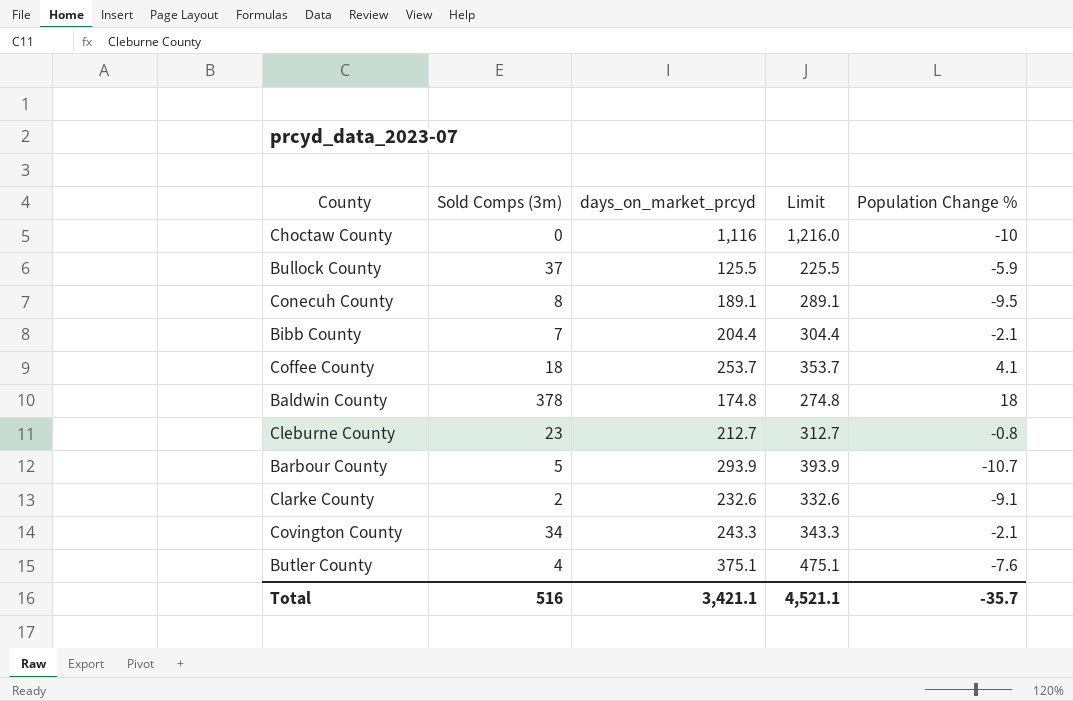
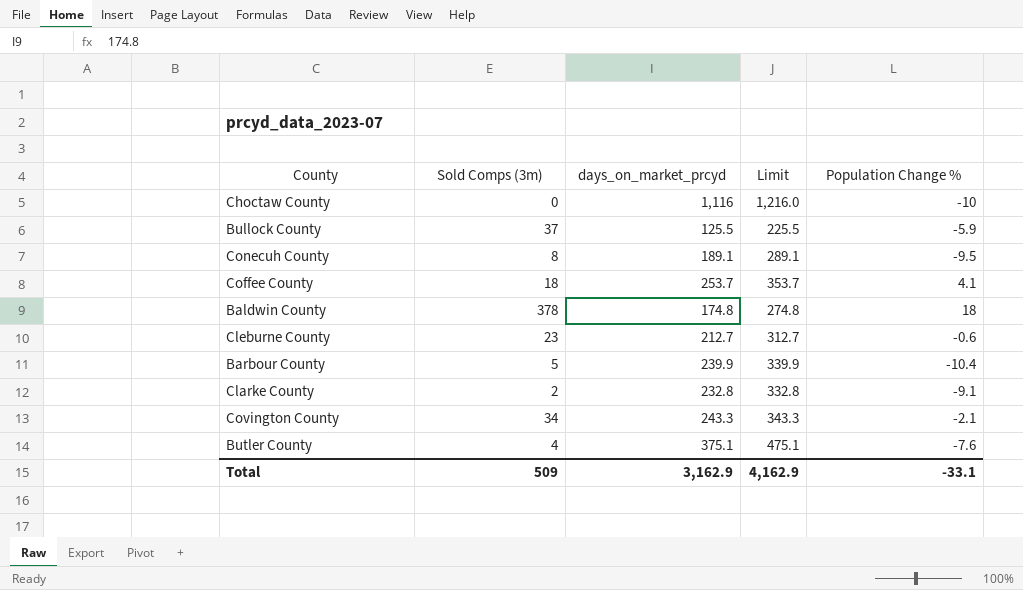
row Bibb County: 7 | 204.4 | 304.4 | -2.1 -> none
Cleburne County | Population Change %: -0.8 -> -0.6
Barbour County | days_on_market_prcyd: 293.9 -> 239.9
Barbour County | Limit: 393.9 -> 339.9
Barbour County | Population Change %: -10.7 -> -10.4
Clarke County | days_on_market_prcyd: 232.6 -> 232.8
Clarke County | Limit: 332.6 -> 332.8
Total | Sold Comps (3m): 516 -> 509
Total | days_on_market_prcyd: 3,421.1 -> 3,162.9
Total | Limit: 4,521.1 -> 4,162.9
Total | Population Change %: -35.7 -> -33.1

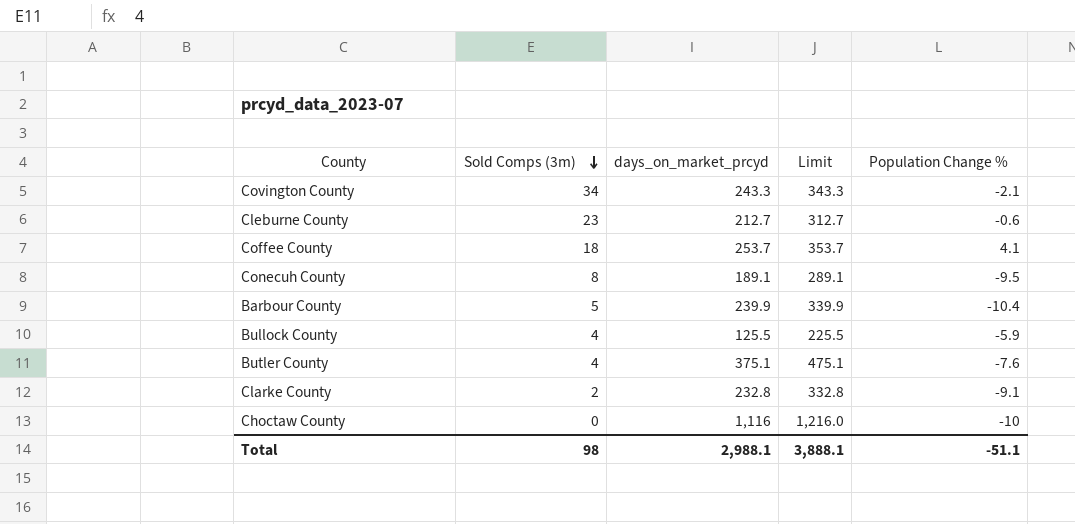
row order: none -> Sold Comps (3m) descending
row Baldwin County: 378 | 174.8 | 274.8 | 18 -> none
Bullock County | Sold Comps (3m): 37 -> 4
Total | Sold Comps (3m): 509 -> 98
Total | days_on_market_prcyd: 3,162.9 -> 2,988.1
Total | Limit: 4,162.9 -> 3,888.1
Total | Population Change %: -33.1 -> -51.1

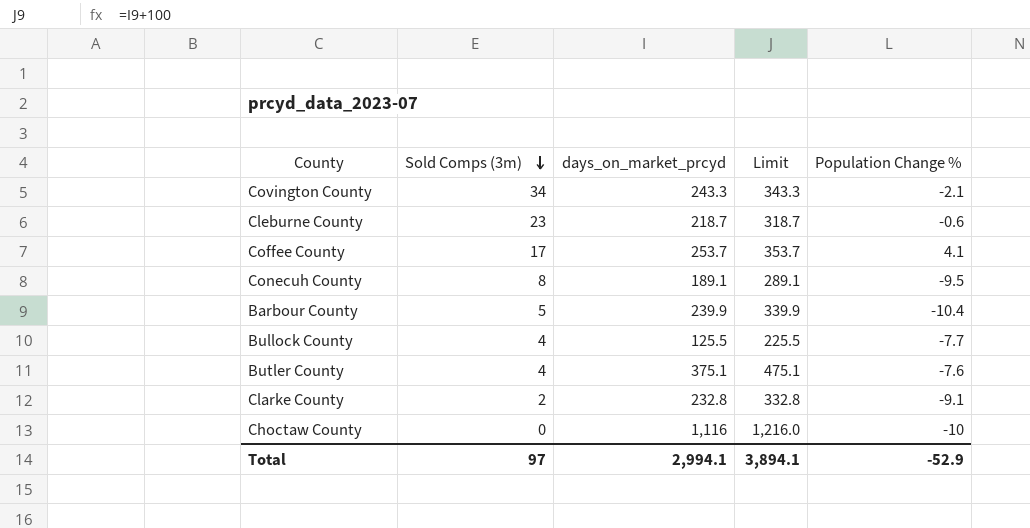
Cleburne County | days_on_market_prcyd: 212.7 -> 218.7
Cleburne County | Limit: 312.7 -> 318.7
Coffee County | Sold Comps (3m): 18 -> 17
Bullock County | Population Change %: -5.9 -> -7.7
Total | Sold Comps (3m): 98 -> 97
Total | days_on_market_prcyd: 2,988.1 -> 2,994.1
Total | Limit: 3,888.1 -> 3,894.1
Total | Population Change %: -51.1 -> -52.9

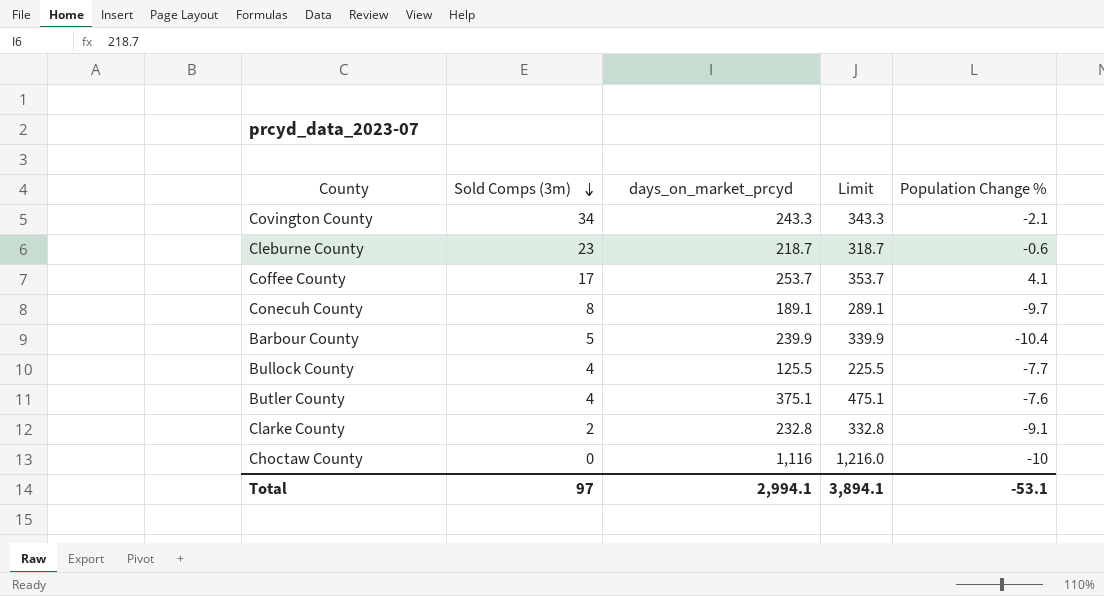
Conecuh County | Population Change %: -9.5 -> -9.7
Total | Population Change %: -52.9 -> -53.1

